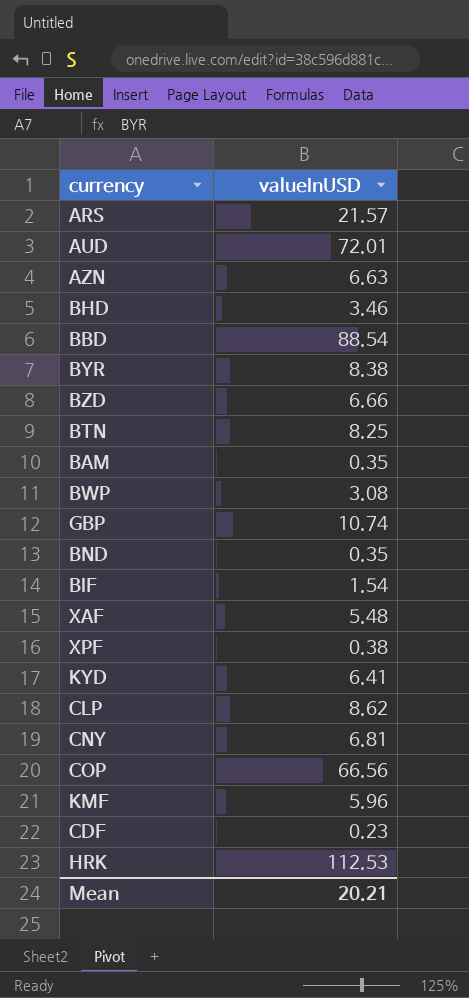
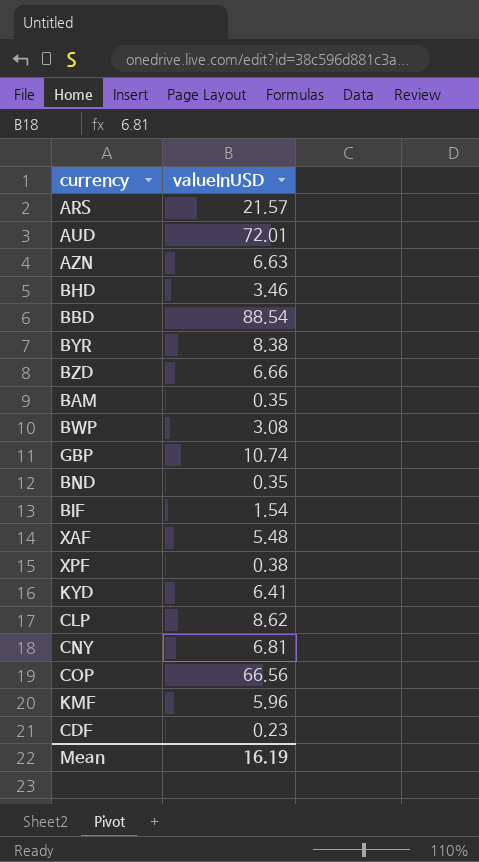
row BTN: 8.25 -> none
row HRK: 112.53 -> none
Mean | valueInUSD: 20.21 -> 16.19

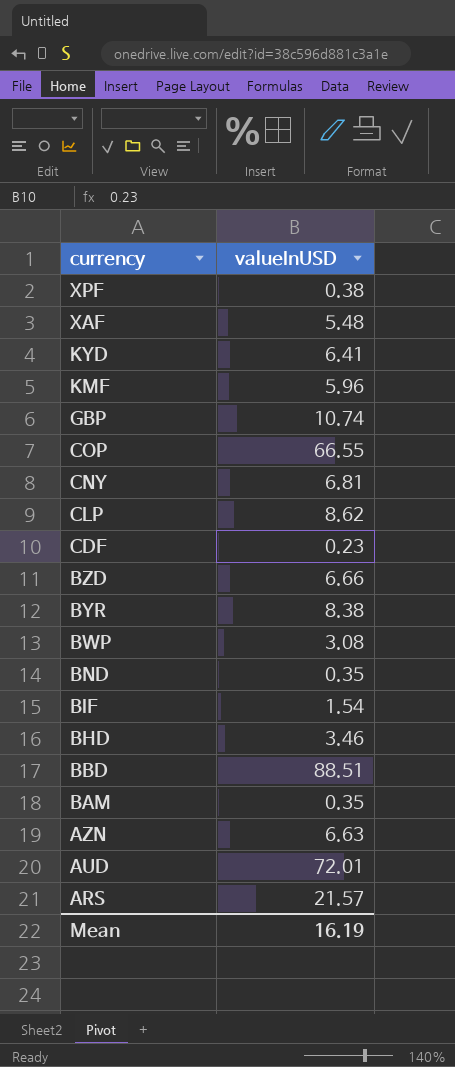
row order: none -> currency descending
COP | valueInUSD: 66.56 -> 66.55
BBD | valueInUSD: 88.54 -> 88.51

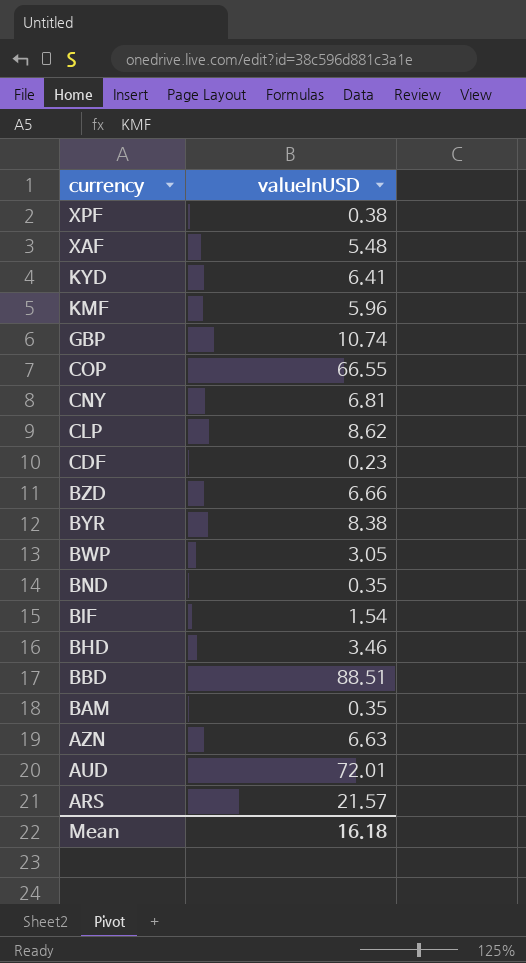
BWP | valueInUSD: 3.08 -> 3.05
Mean | valueInUSD: 16.19 -> 16.18

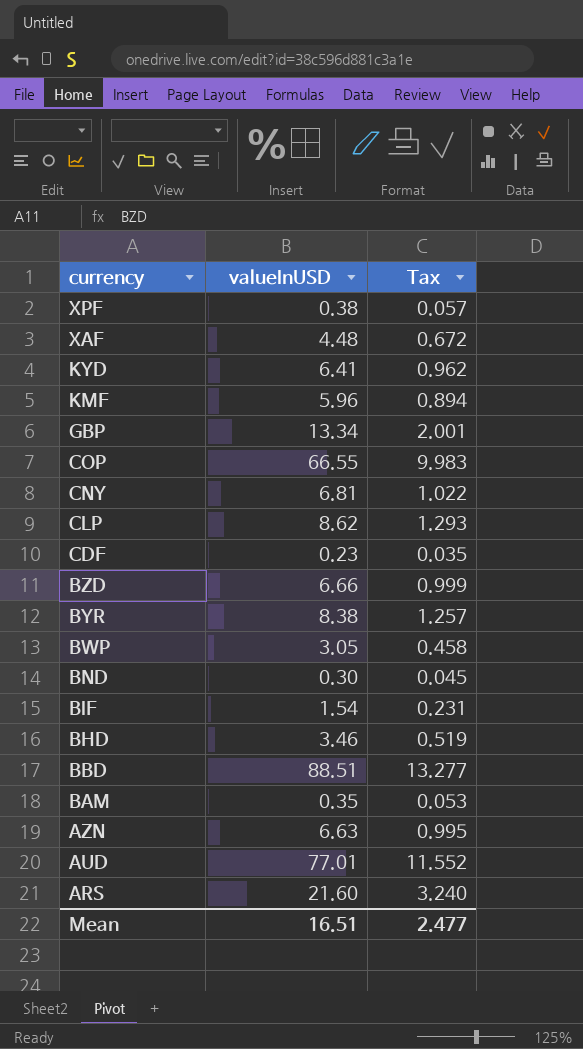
column Tax | formula: none -> [valueInUSD] * 0.15
XAF | valueInUSD: 5.48 -> 4.48
GBP | valueInUSD: 10.74 -> 13.34
BND | valueInUSD: 0.35 -> 0.30
AUD | valueInUSD: 72.01 -> 77.01
ARS | valueInUSD: 21.57 -> 21.60
Mean | valueInUSD: 16.18 -> 16.51

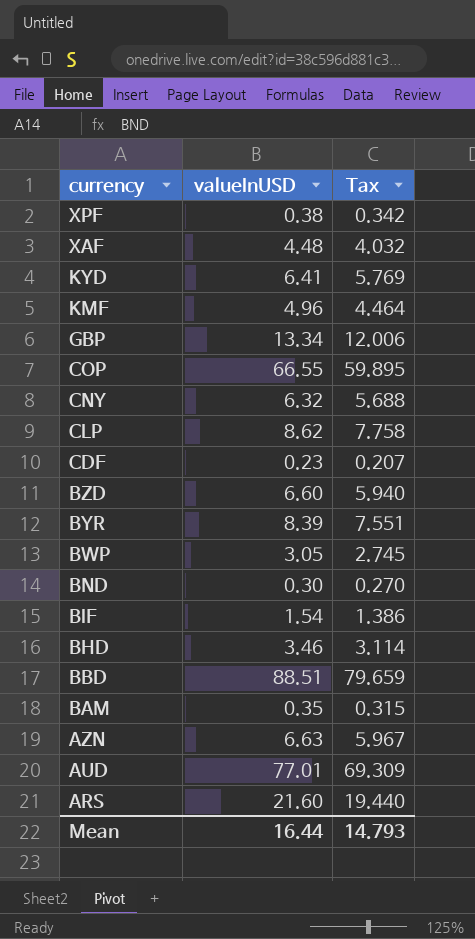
column Tax | formula: [valueInUSD] * 0.15 -> [valueInUSD] * 0.9
KMF | valueInUSD: 5.96 -> 4.96
CNY | valueInUSD: 6.81 -> 6.32
BZD | valueInUSD: 6.66 -> 6.60
BYR | valueInUSD: 8.38 -> 8.39
Mean | valueInUSD: 16.51 -> 16.44
Mean | Tax: 2.477 -> 14.793

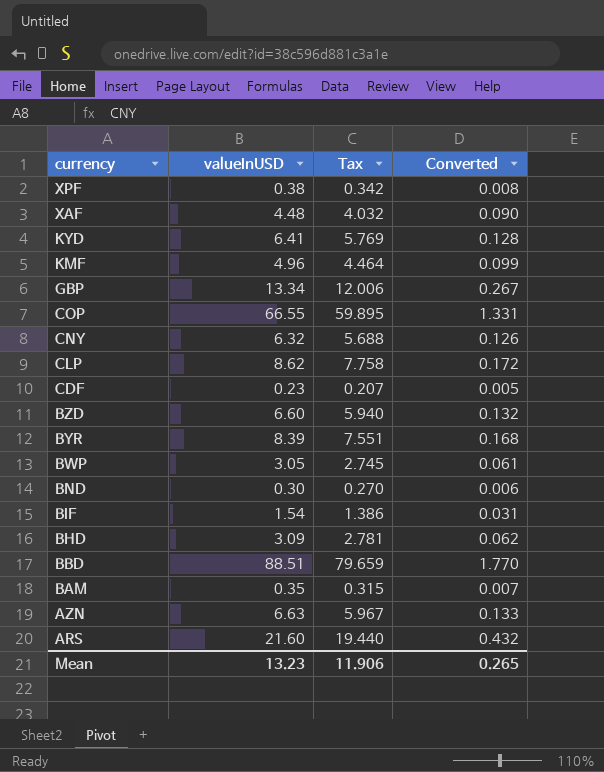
column Converted | formula: none -> [valueInUSD] * 0.02
row AUD: 77.01 | 69.309 -> none
BHD | valueInUSD: 3.46 -> 3.09
BHD | Tax: 3.114 -> 2.781
Mean | valueInUSD: 16.44 -> 13.23
Mean | Tax: 14.793 -> 11.906

